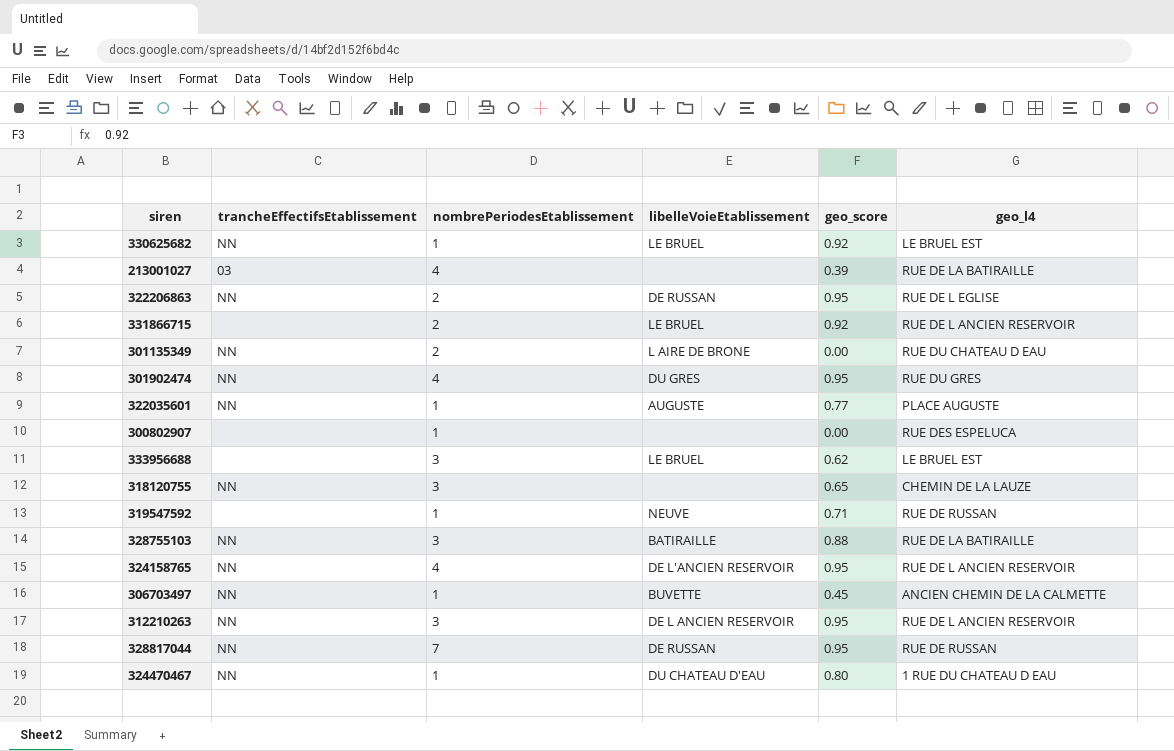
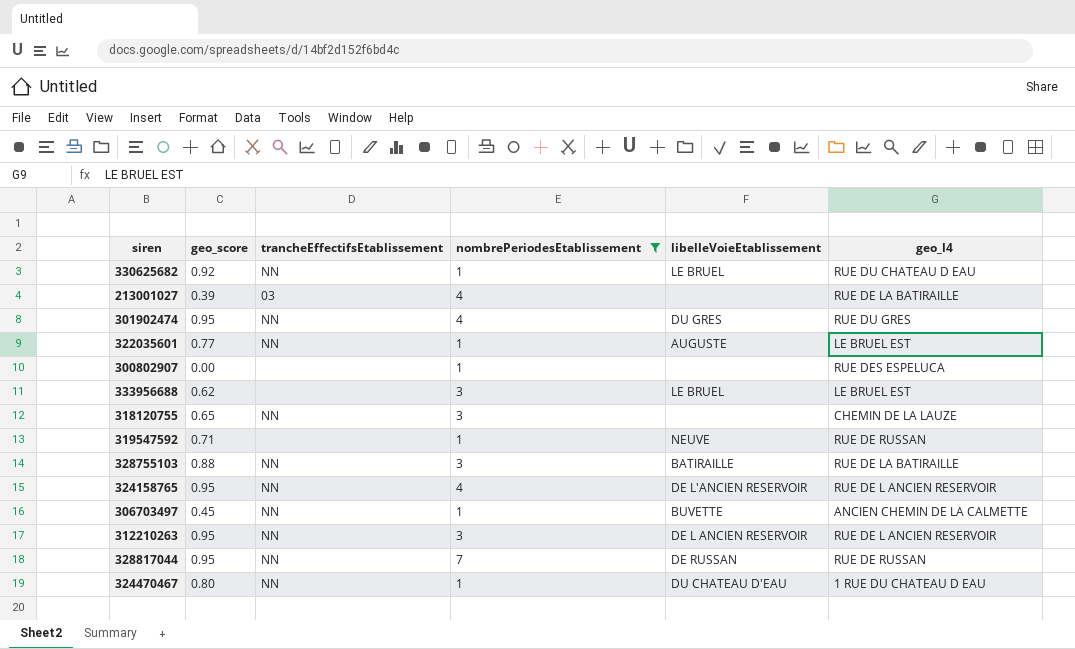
filter: none -> nombrePeriodesEtablissement != 2
column geo_score | position: 5 -> 2
330625682 | geo_l4: LE BRUEL EST -> RUE DU CHATEAU D EAU
322035601 | geo_l4: PLACE AUGUSTE -> LE BRUEL EST

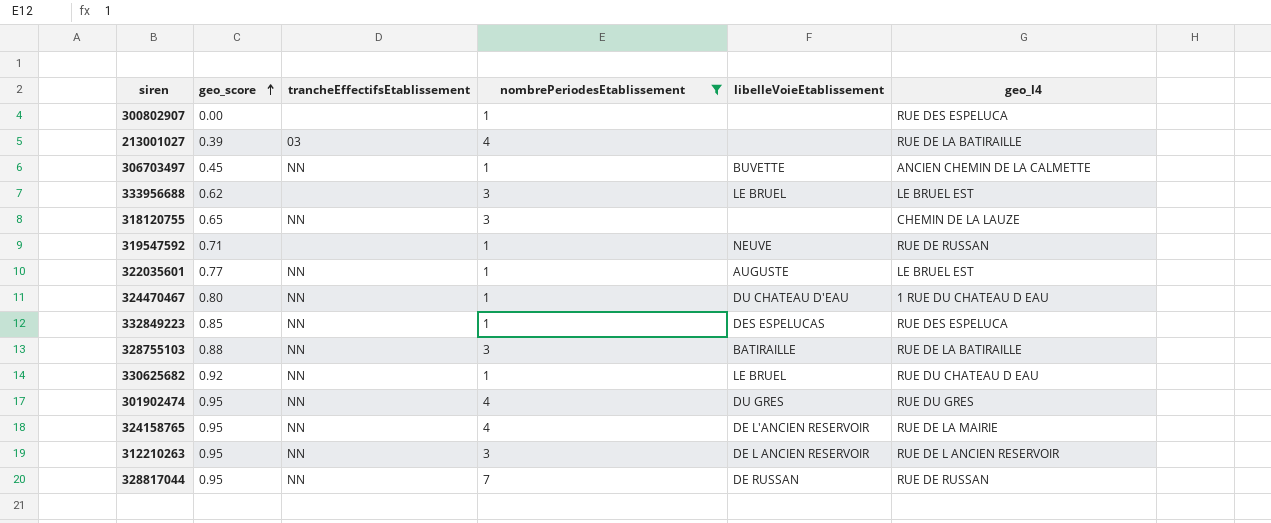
row order: none -> geo_score ascending
row 332849223: none -> 0.85 | NN | 1 | DES ESPELUCAS | RUE DES ESPELUCA
324158765 | geo_l4: RUE DE L ANCIEN RESERVOIR -> RUE DE LA MAIRIE

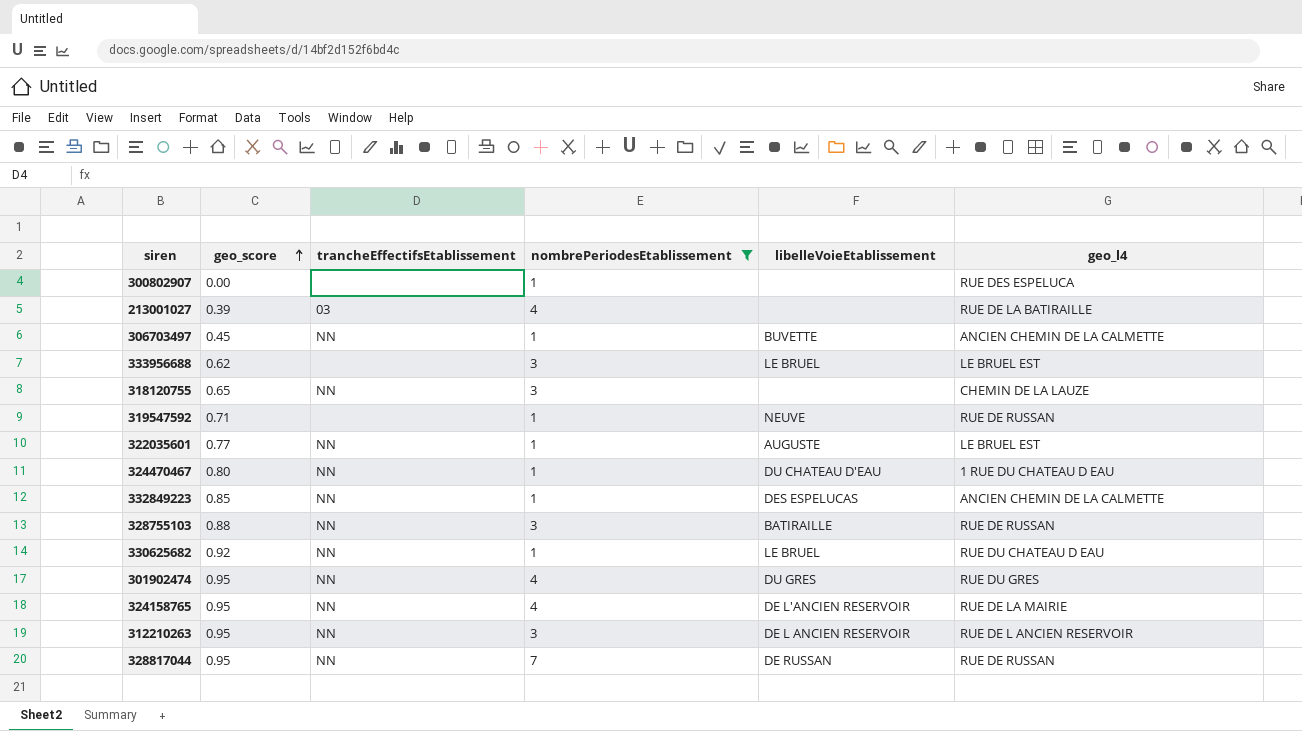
332849223 | geo_l4: RUE DES ESPELUCA -> ANCIEN CHEMIN DE LA CALMETTE
328755103 | geo_l4: RUE DE LA BATIRAILLE -> RUE DE RUSSAN

